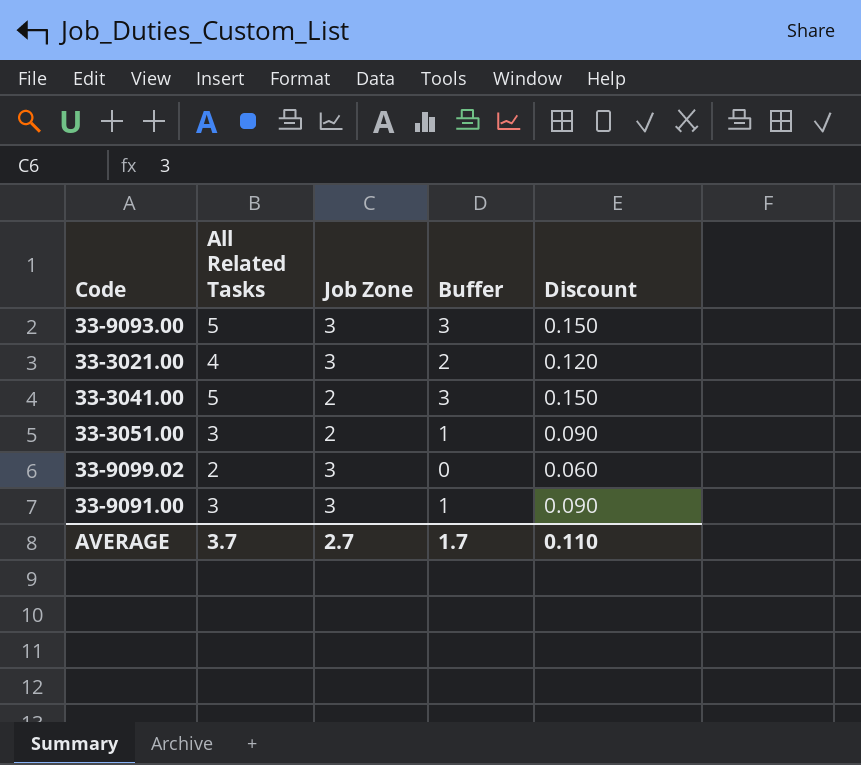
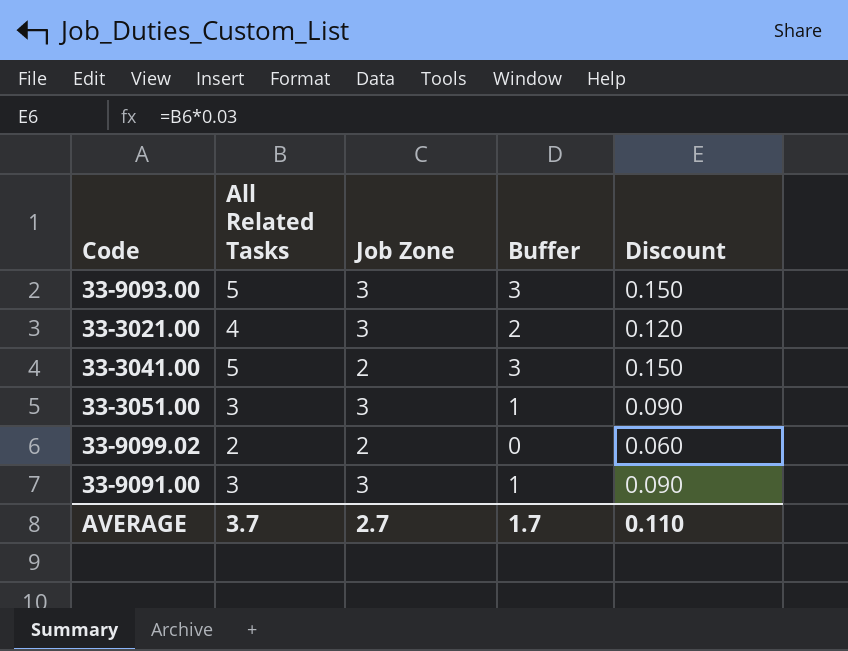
33-3051.00 | Job Zone: 2 -> 3
33-9099.02 | Job Zone: 3 -> 2

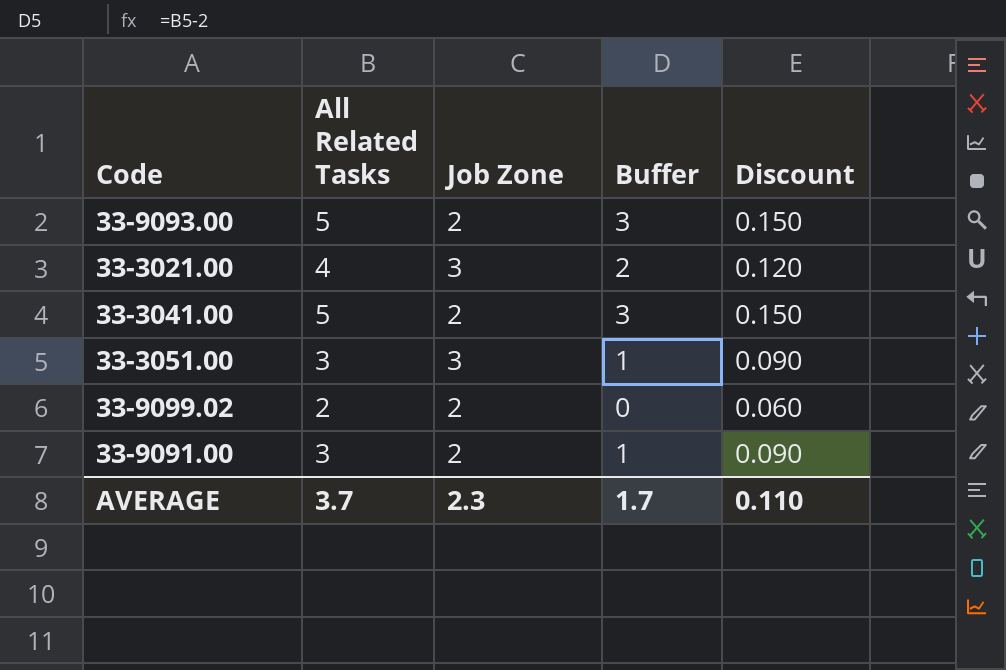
33-9093.00 | Job Zone: 3 -> 2
33-9091.00 | Job Zone: 3 -> 2
AVERAGE | Job Zone: 2.7 -> 2.3

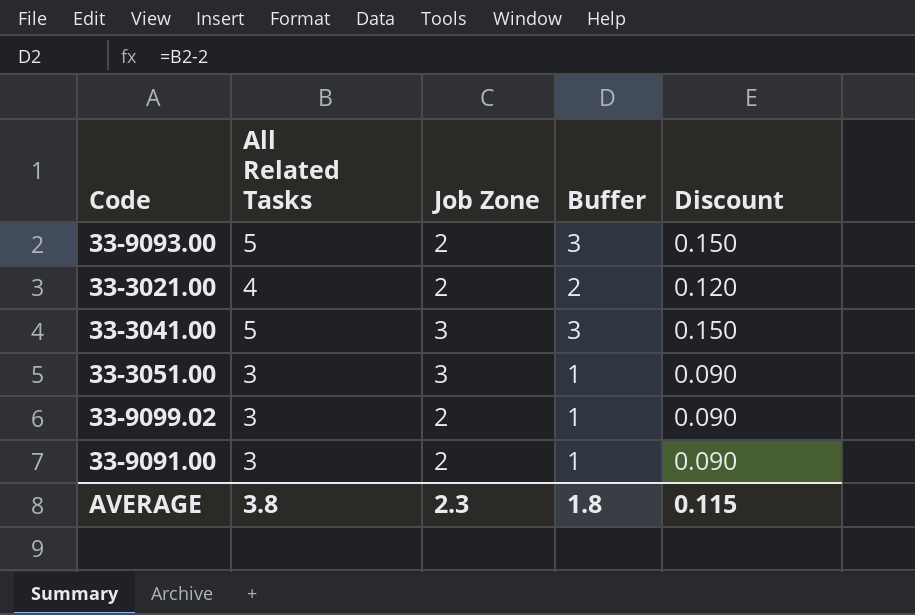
33-3021.00 | Job Zone: 3 -> 2
33-3041.00 | Job Zone: 2 -> 3
33-9099.02 | All Related Tasks: 2 -> 3
33-9099.02 | Buffer: 0 -> 1
33-9099.02 | Discount: 0.060 -> 0.090
AVERAGE | All Related Tasks: 3.7 -> 3.8
AVERAGE | Buffer: 1.7 -> 1.8
AVERAGE | Discount: 0.110 -> 0.115

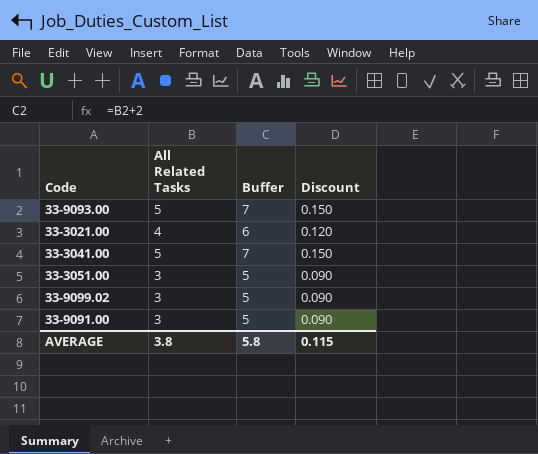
column Job Zone | position: 3 -> none
column Buffer | formula: [All Related Tasks] - 2 -> [All Related Tasks] + 2
AVERAGE | Buffer: 1.8 -> 5.8

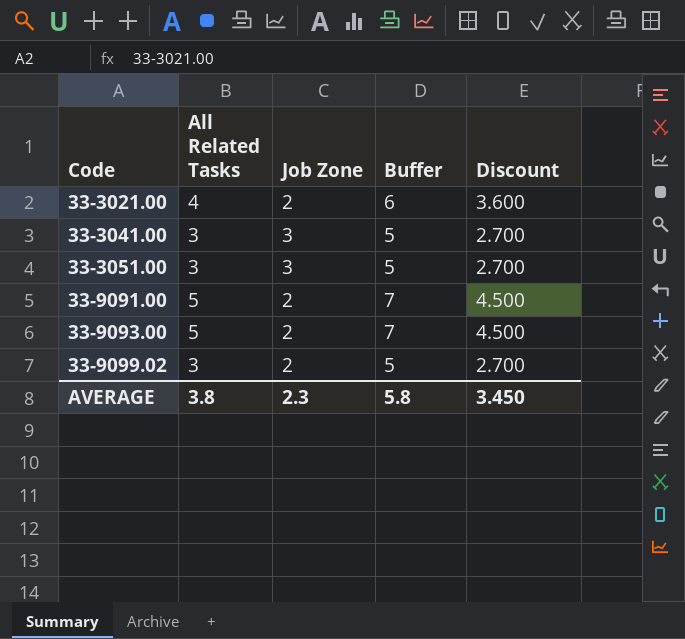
row order: none -> Code ascending
column Job Zone | position: none -> 3
column Discount | formula: [All Related Tasks] * 0.03 -> [All Related Tasks] * 0.9
33-3041.00 | All Related Tasks: 5 -> 3
33-3041.00 | Buffer: 7 -> 5
33-9091.00 | All Related Tasks: 3 -> 5
33-9091.00 | Buffer: 5 -> 7
AVERAGE | Discount: 0.115 -> 3.450

